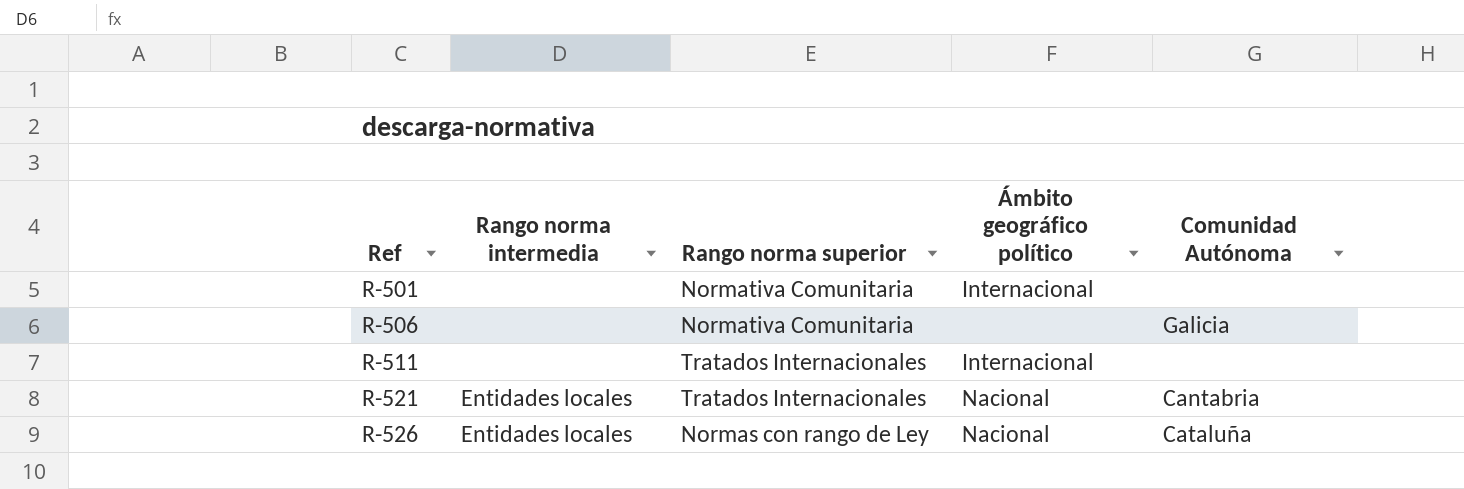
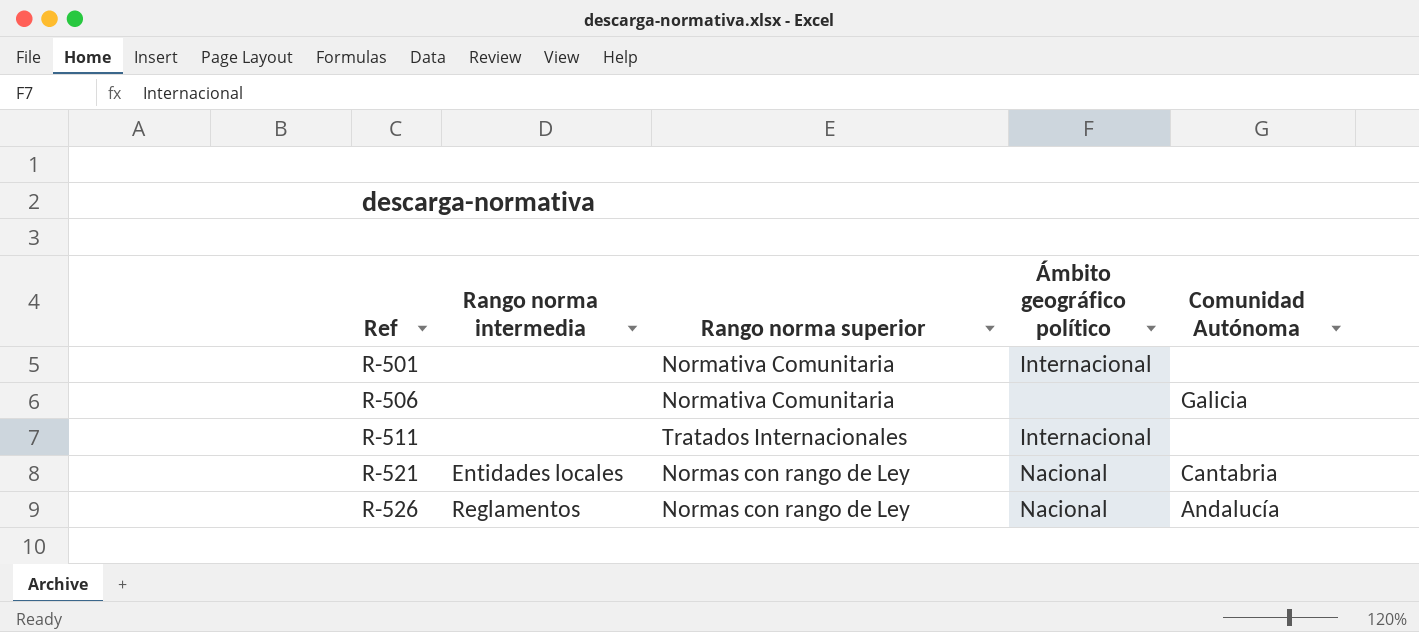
R-521 | Rango norma superior: Tratados Internacionales -> Normas con rango de Ley
R-526 | Rango norma intermedia: Entidades locales -> Reglamentos
R-526 | Comunidad Autónoma: Cataluña -> Andalucía

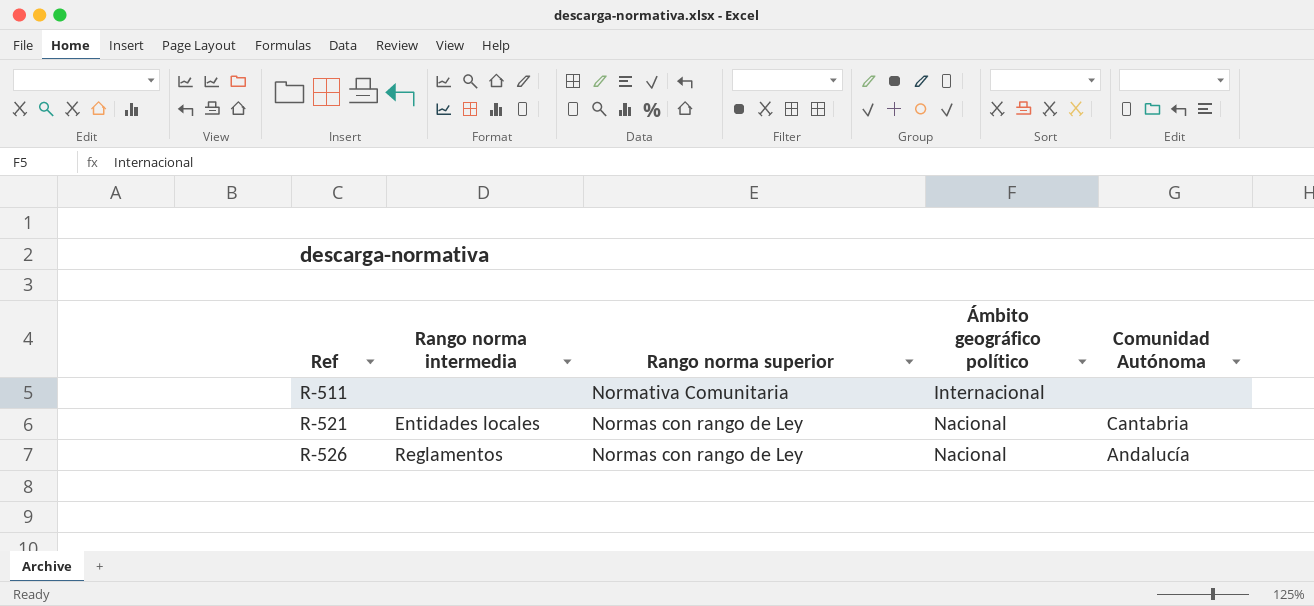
row R-501: none | Normativa Comunitaria | Internacional | none -> none
row R-506: none | Normativa Comunitaria | none | Galicia -> none
R-511 | Rango norma superior: Tratados Internacionales -> Normativa Comunitaria

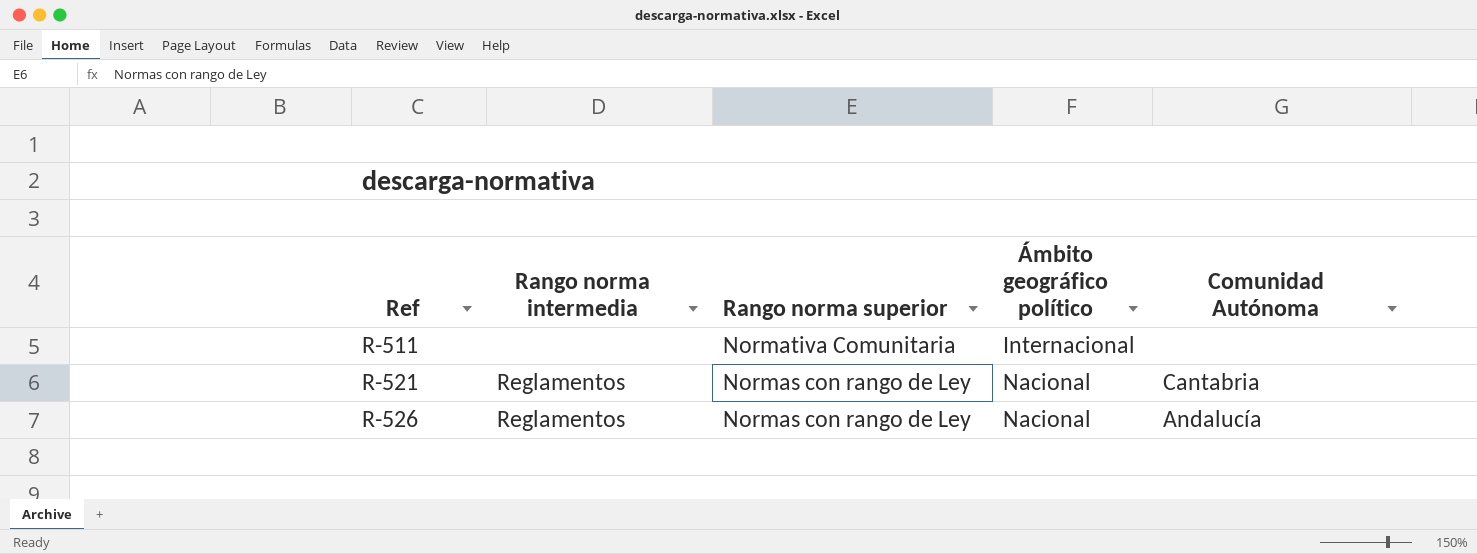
R-521 | Rango norma intermedia: Entidades locales -> Reglamentos

